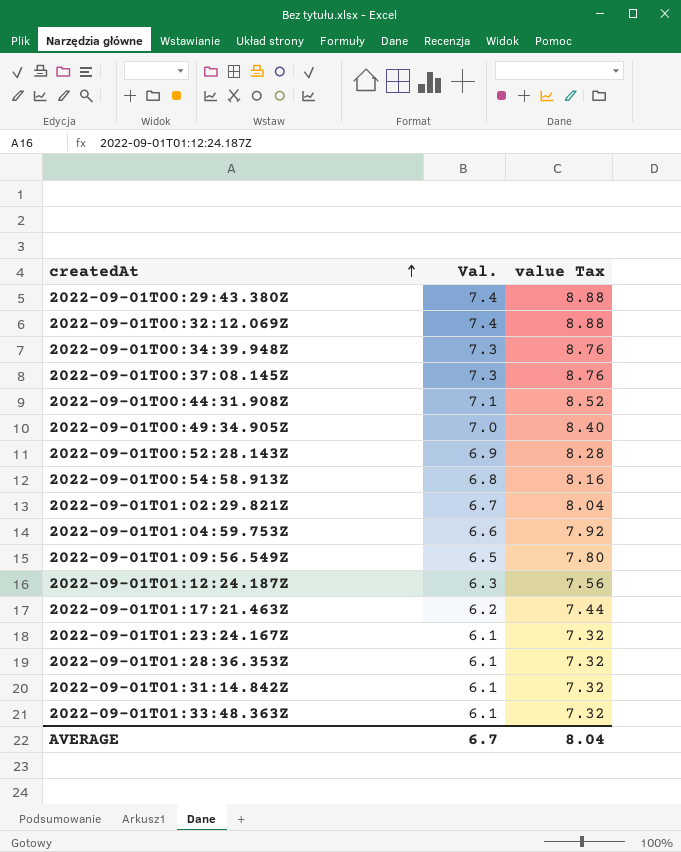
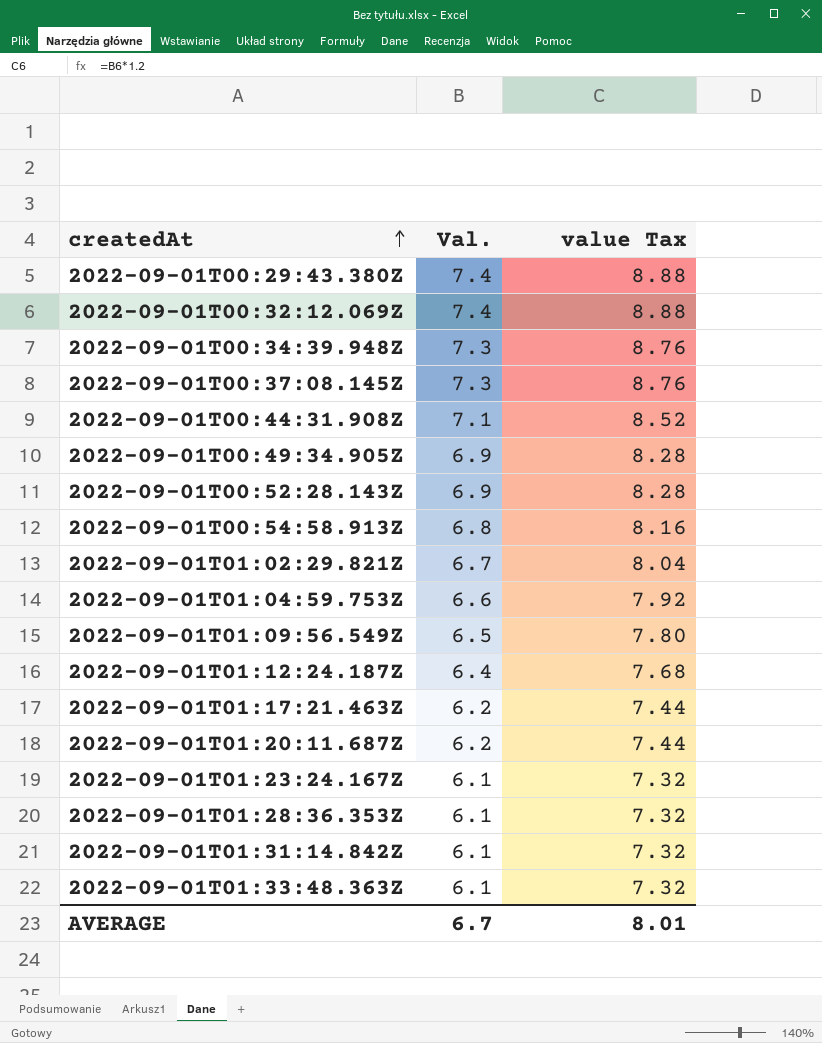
2022-09-01T00:49:34.905Z | Val.: 7.0 -> 6.9
2022-09-01T00:49:34.905Z | value Tax: 8.40 -> 8.28
2022-09-01T01:12:24.187Z | Val.: 6.3 -> 6.4
2022-09-01T01:12:24.187Z | value Tax: 7.56 -> 7.68
row 2022-09-01T01:20:11.687Z: none -> 6.2 | 7.44
AVERAGE | value Tax: 8.04 -> 8.01

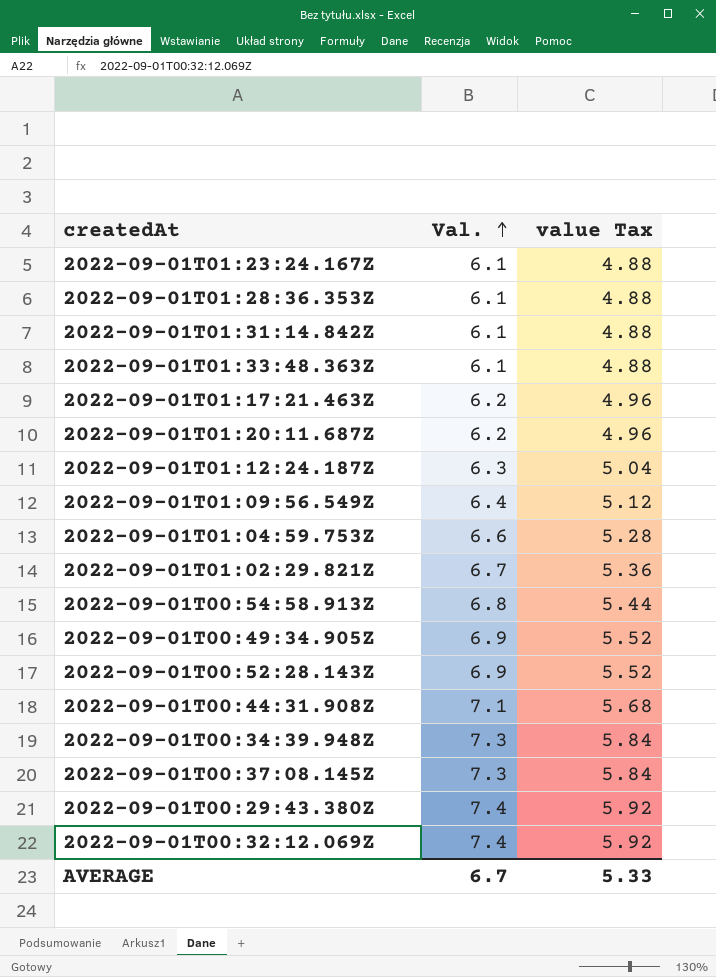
row order: createdAt ascending -> Val. ascending
column value Tax | formula: [Val.] * 1.2 -> [Val.] * 0.8
2022-09-01T01:12:24.187Z | Val.: 6.4 -> 6.3
2022-09-01T01:09:56.549Z | Val.: 6.5 -> 6.4
AVERAGE | value Tax: 8.01 -> 5.33

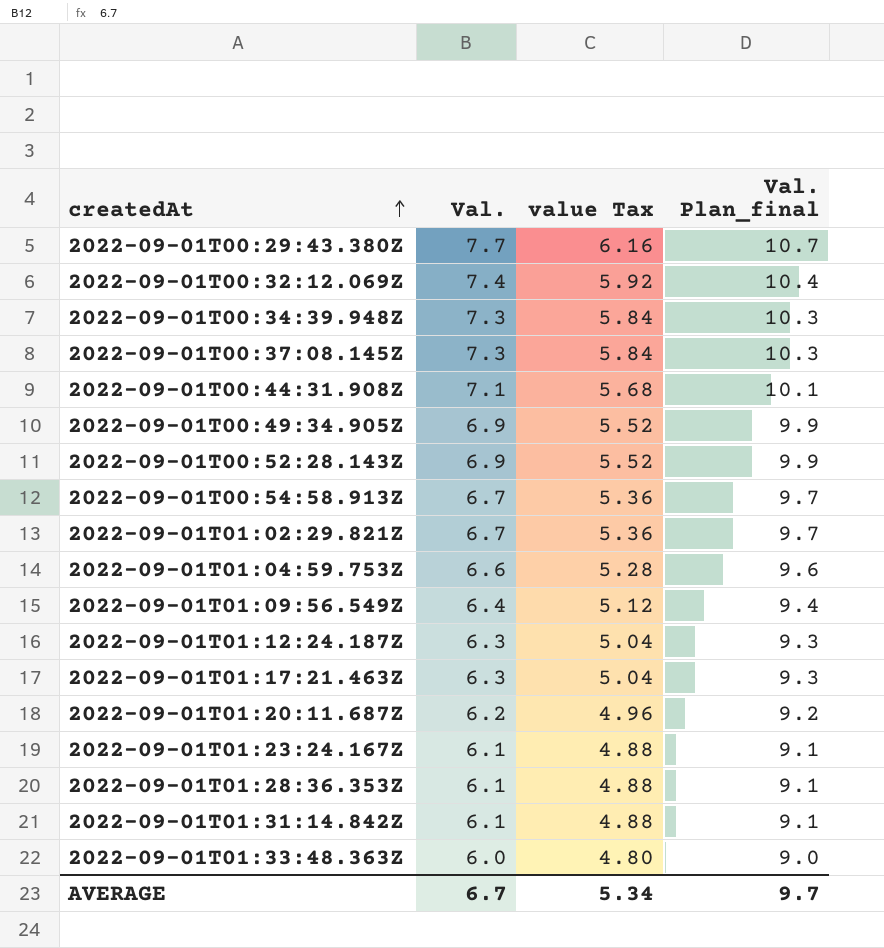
row order: Val. ascending -> createdAt ascending
column Val. Plan_final | formula: none -> [Val.] + 3
2022-09-01T00:29:43.380Z | Val.: 7.4 -> 7.7
2022-09-01T00:29:43.380Z | value Tax: 5.92 -> 6.16
2022-09-01T00:54:58.913Z | Val.: 6.8 -> 6.7
2022-09-01T00:54:58.913Z | value Tax: 5.44 -> 5.36
2022-09-01T01:17:21.463Z | Val.: 6.2 -> 6.3
2022-09-01T01:17:21.463Z | value Tax: 4.96 -> 5.04
2022-09-01T01:33:48.363Z | Val.: 6.1 -> 6.0
2022-09-01T01:33:48.363Z | value Tax: 4.88 -> 4.80
AVERAGE | value Tax: 5.33 -> 5.34

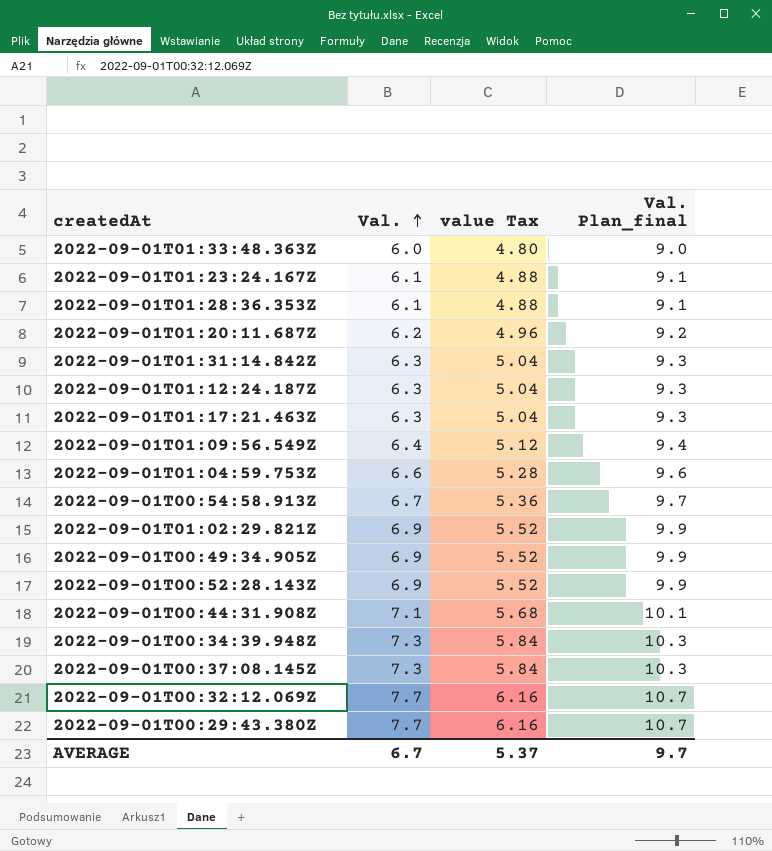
row order: createdAt ascending -> Val. ascending
2022-09-01T01:31:14.842Z | Val.: 6.1 -> 6.3
2022-09-01T01:31:14.842Z | value Tax: 4.88 -> 5.04
2022-09-01T01:31:14.842Z | Val. Plan_final: 9.1 -> 9.3
2022-09-01T01:02:29.821Z | Val.: 6.7 -> 6.9
2022-09-01T01:02:29.821Z | value Tax: 5.36 -> 5.52
2022-09-01T01:02:29.821Z | Val. Plan_final: 9.7 -> 9.9
2022-09-01T00:32:12.069Z | Val.: 7.4 -> 7.7
2022-09-01T00:32:12.069Z | value Tax: 5.92 -> 6.16
2022-09-01T00:32:12.069Z | Val. Plan_final: 10.4 -> 10.7
AVERAGE | value Tax: 5.34 -> 5.37

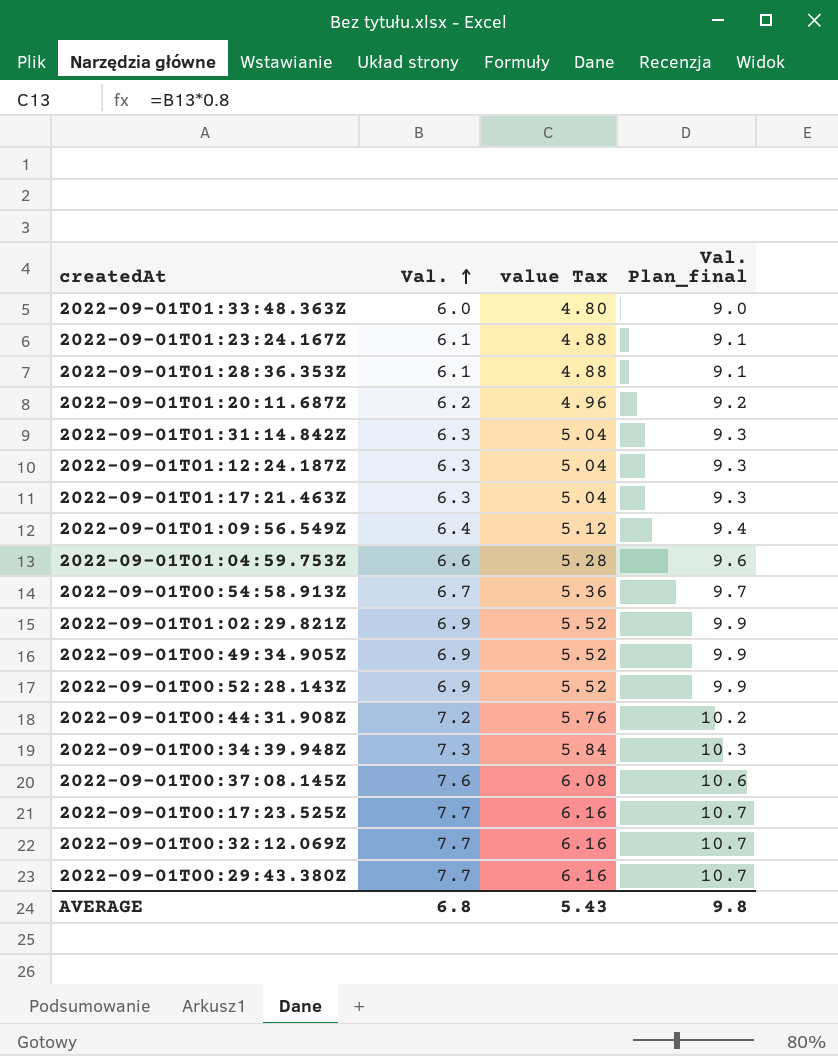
2022-09-01T00:44:31.908Z | Val.: 7.1 -> 7.2
2022-09-01T00:44:31.908Z | value Tax: 5.68 -> 5.76
2022-09-01T00:44:31.908Z | Val. Plan_final: 10.1 -> 10.2
2022-09-01T00:37:08.145Z | Val.: 7.3 -> 7.6
2022-09-01T00:37:08.145Z | value Tax: 5.84 -> 6.08
2022-09-01T00:37:08.145Z | Val. Plan_final: 10.3 -> 10.6
row 2022-09-01T00:17:23.525Z: none -> 7.7 | 6.16 | 10.7
AVERAGE | Val.: 6.7 -> 6.8
AVERAGE | value Tax: 5.37 -> 5.43
AVERAGE | Val. Plan_final: 9.7 -> 9.8

